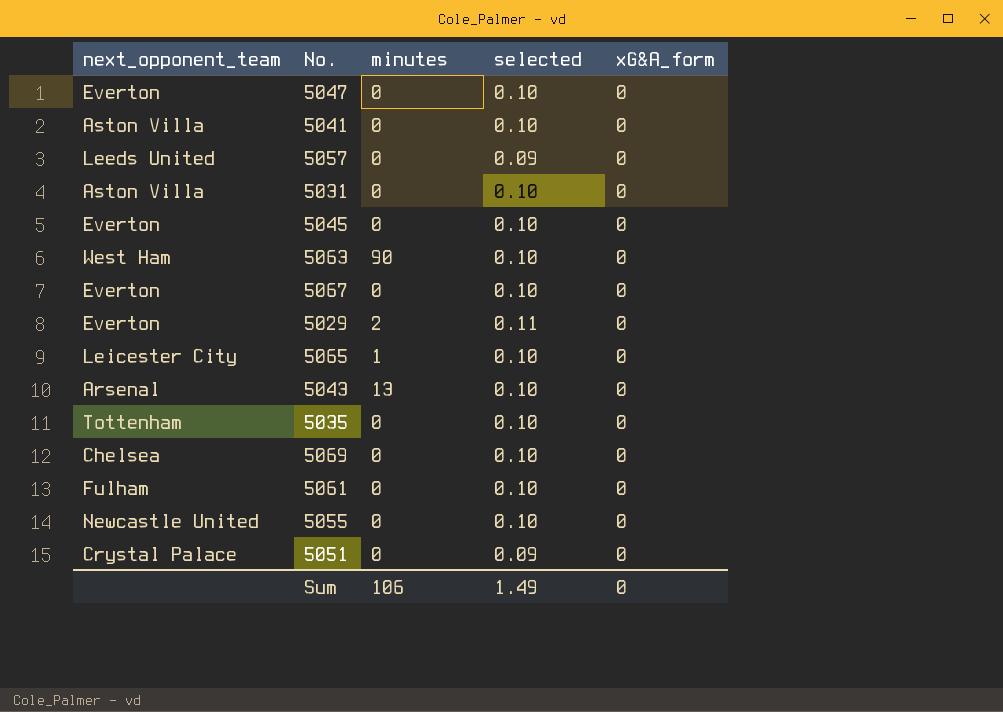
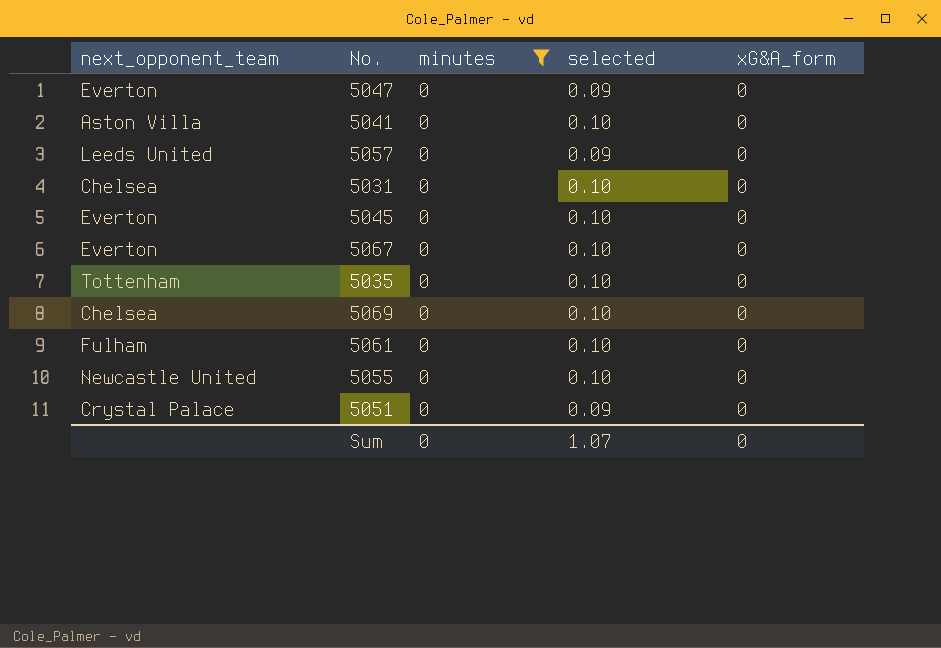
filter: none -> minutes = 0
5047 | selected: 0.10 -> 0.09
5031 | next_opponent_team: Aston Villa -> Chelsea
Sum | minutes: 106 -> 0
Sum | selected: 1.49 -> 1.07

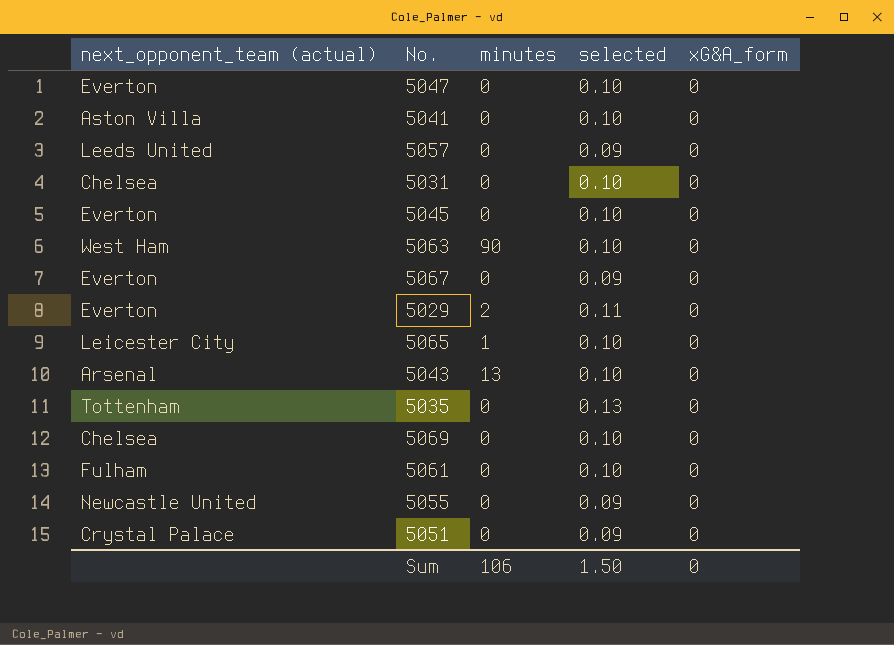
filter: minutes = 0 -> none
column name: next_opponent_team -> next_opponent_team (actual)
5047 | selected: 0.09 -> 0.10
5067 | selected: 0.10 -> 0.09
5035 | selected: 0.10 -> 0.13
5055 | selected: 0.10 -> 0.09
Sum | minutes: 0 -> 106
Sum | selected: 1.07 -> 1.50

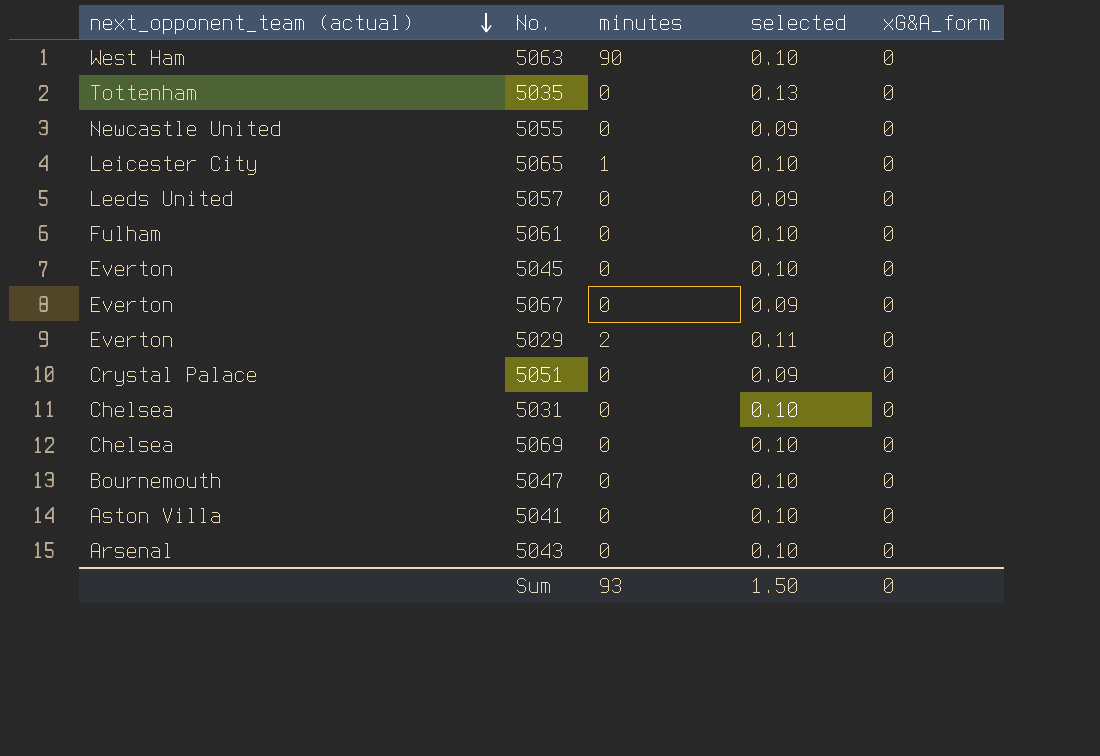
row order: none -> next_opponent_team (actual) descending
5047 | next_opponent_team (actual): Everton -> Bournemouth
5043 | minutes: 13 -> 0
Sum | minutes: 106 -> 93

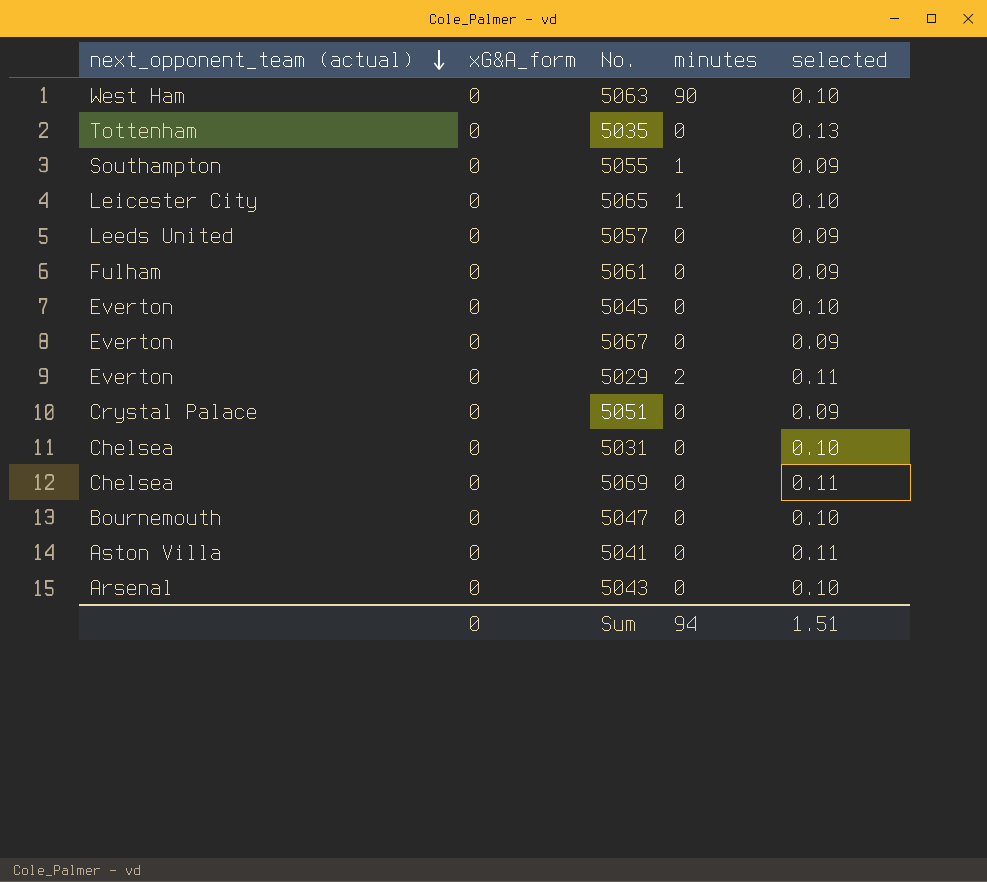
column xG&A_form | position: 5 -> 2
5055 | next_opponent_team (actual): Newcastle United -> Southampton
5055 | minutes: 0 -> 1
5061 | selected: 0.10 -> 0.09
5069 | selected: 0.10 -> 0.11
5041 | selected: 0.10 -> 0.11
Sum | minutes: 93 -> 94
Sum | selected: 1.50 -> 1.51

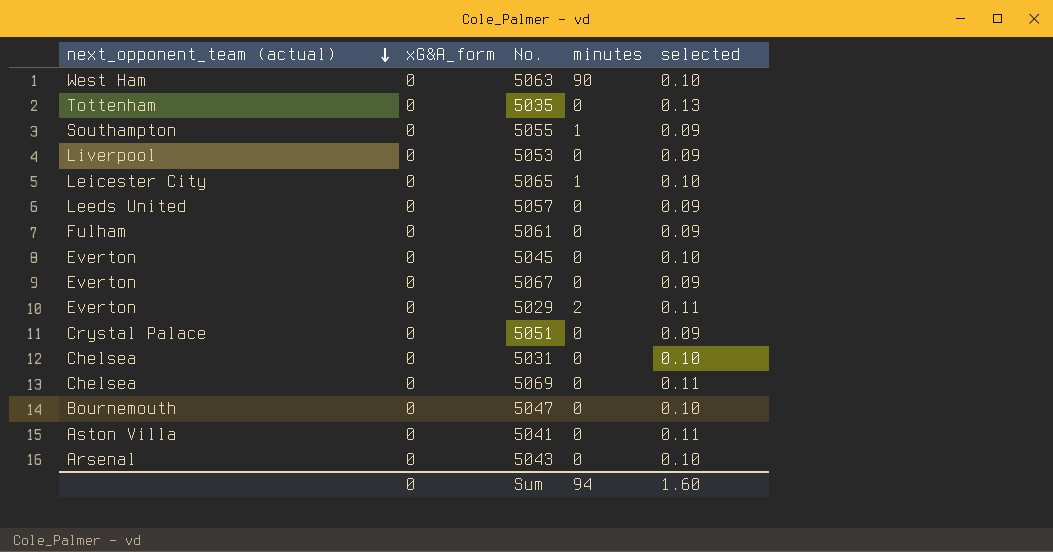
row 5053: none -> Liverpool | 0 | 0 | 0.09
Sum | selected: 1.51 -> 1.60

